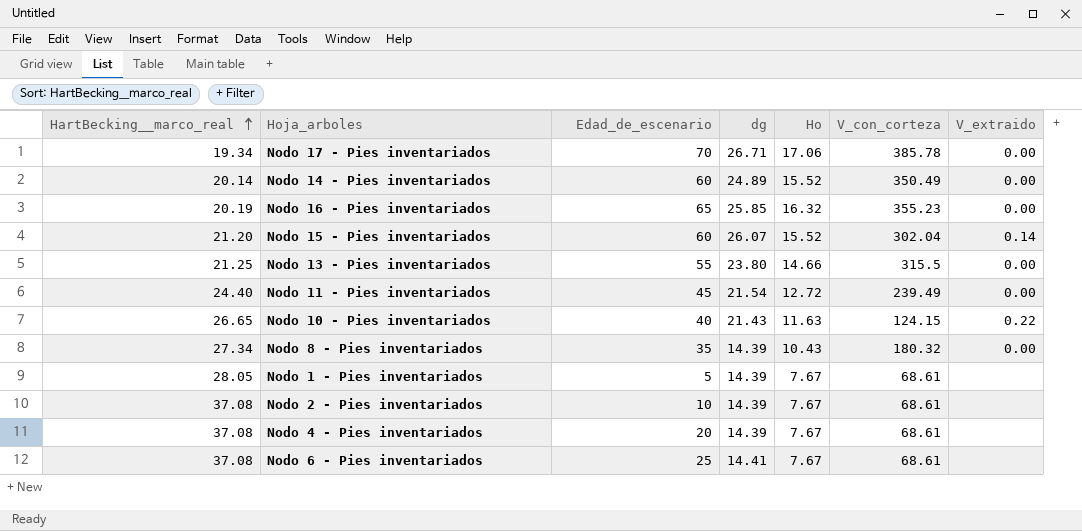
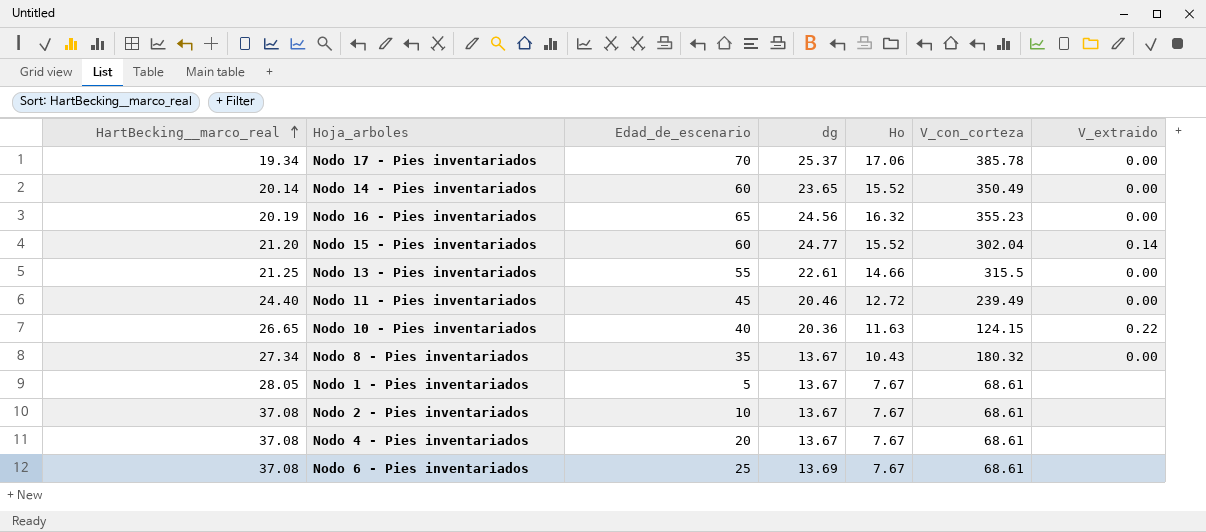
Nodo 17 - Pies inventariados | dg: 26.71 -> 25.37
Nodo 14 - Pies inventariados | dg: 24.89 -> 23.65
Nodo 16 - Pies inventariados | dg: 25.85 -> 24.56
Nodo 15 - Pies inventariados | dg: 26.07 -> 24.77
Nodo 13 - Pies inventariados | dg: 23.80 -> 22.61
Nodo 11 - Pies inventariados | dg: 21.54 -> 20.46
Nodo 10 - Pies inventariados | dg: 21.43 -> 20.36
Nodo 8 - Pies inventariados | dg: 14.39 -> 13.67
Nodo 1 - Pies inventariados | dg: 14.39 -> 13.67
Nodo 2 - Pies inventariados | dg: 14.39 -> 13.67
Nodo 4 - Pies inventariados | dg: 14.39 -> 13.67
Nodo 6 - Pies inventariados | dg: 14.41 -> 13.69

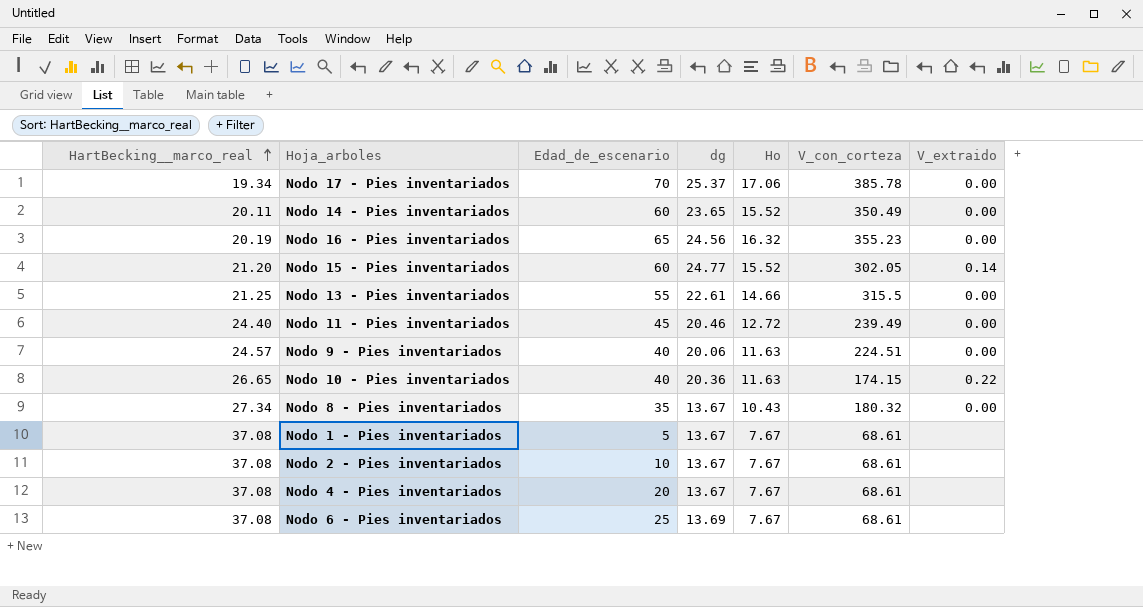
Nodo 14 - Pies inventariados | HartBecking__marco_real: 20.14 -> 20.11
Nodo 15 - Pies inventariados | V_con_corteza: 302.04 -> 302.05
row Nodo 9 - Pies inventariados: none -> 24.57 | 40 | 20.06 | 11.63 | 224.51 | 0.00
Nodo 10 - Pies inventariados | V_con_corteza: 124.15 -> 174.15
Nodo 1 - Pies inventariados | HartBecking__marco_real: 28.05 -> 37.08

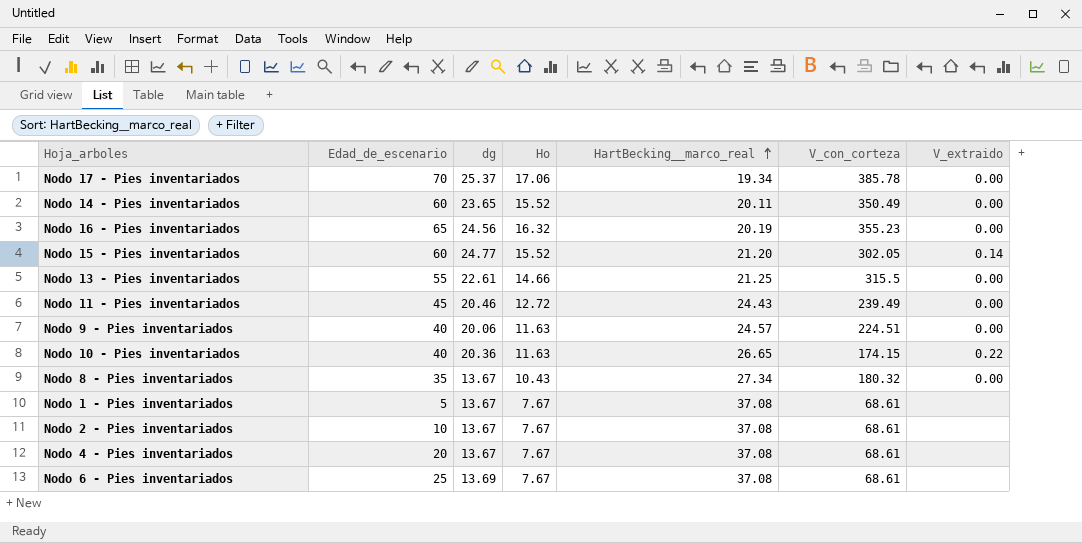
column HartBecking__marco_real | position: 1 -> 5
Nodo 11 - Pies inventariados | HartBecking__marco_real: 24.40 -> 24.43

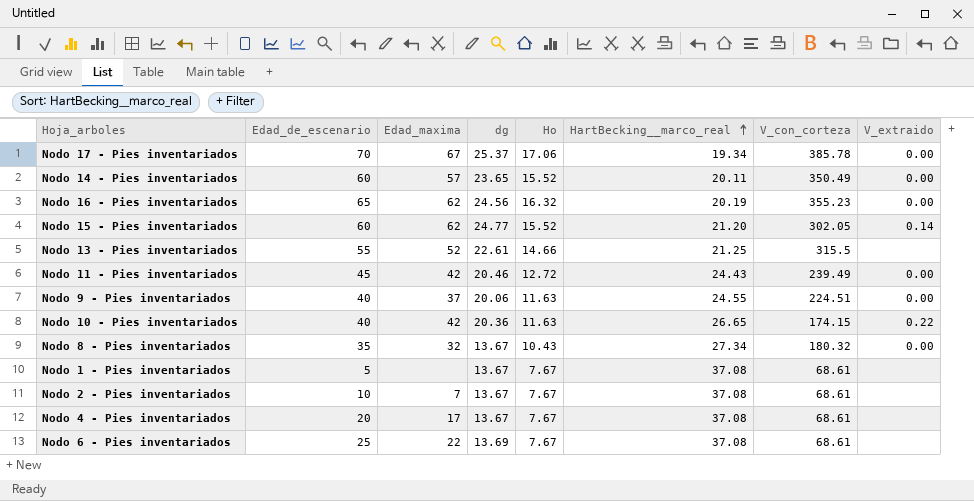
column Edad_maxima | position: none -> 3
Nodo 13 - Pies inventariados | V_extraido: 0.00 -> none
Nodo 9 - Pies inventariados | HartBecking__marco_real: 24.57 -> 24.55

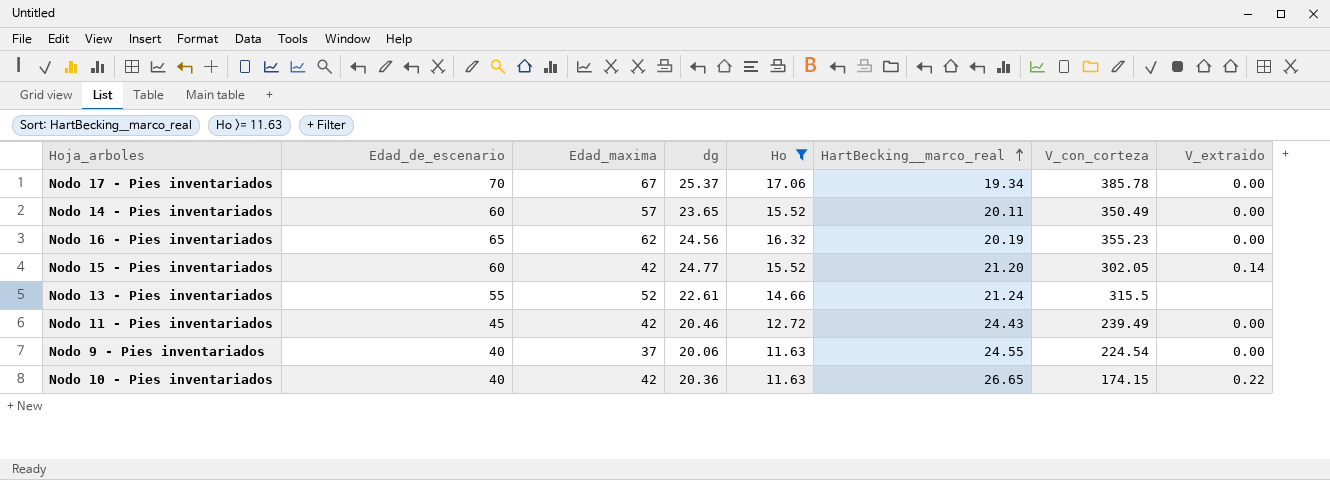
filter: none -> Ho >= 11.63
Nodo 15 - Pies inventariados | Edad_maxima: 62 -> 42
Nodo 13 - Pies inventariados | HartBecking__marco_real: 21.25 -> 21.24
Nodo 9 - Pies inventariados | V_con_corteza: 224.51 -> 224.54

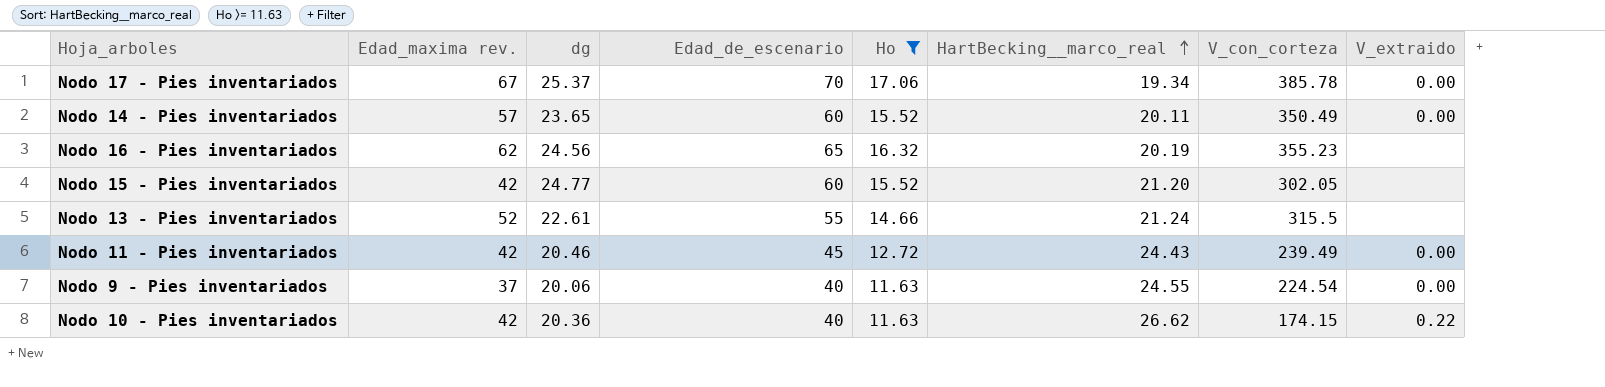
column name: Edad_maxima -> Edad_maxima rev.
column Edad_de_escenario | position: 2 -> 4
Nodo 16 - Pies inventariados | V_extraido: 0.00 -> none
Nodo 15 - Pies inventariados | V_extraido: 0.14 -> none
Nodo 10 - Pies inventariados | HartBecking__marco_real: 26.65 -> 26.62

